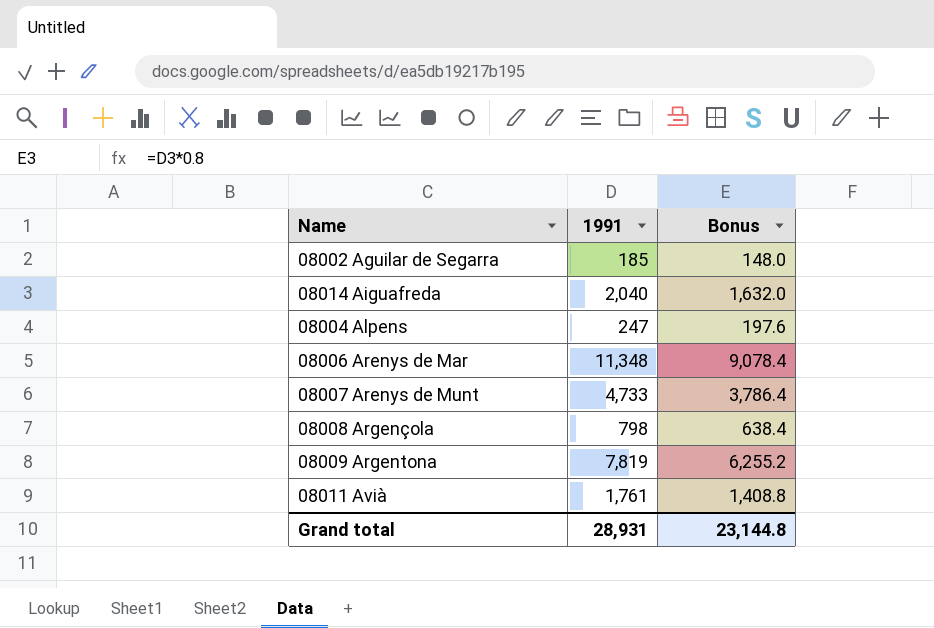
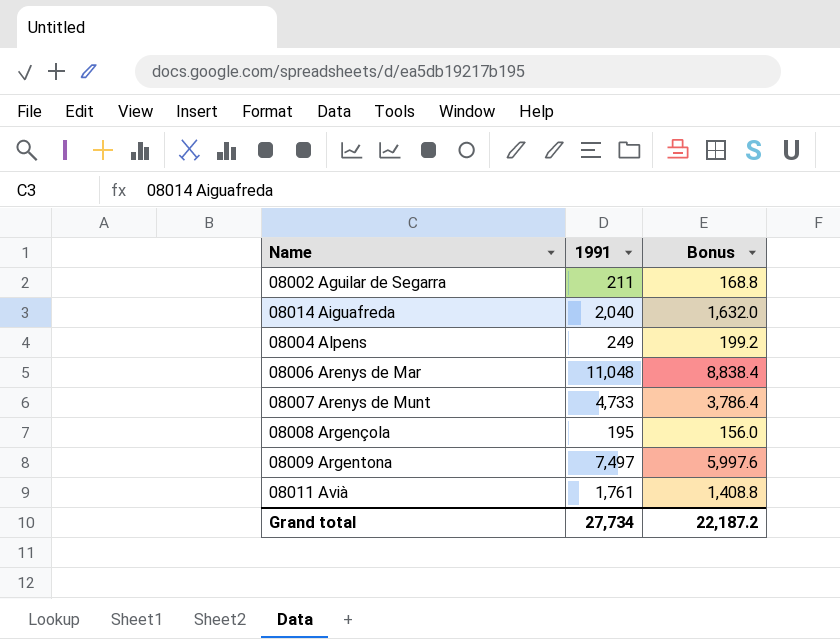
08002 Aguilar de Segarra | 1991: 185 -> 211
08002 Aguilar de Segarra | Bonus: 148.0 -> 168.8
08004 Alpens | 1991: 247 -> 249
08004 Alpens | Bonus: 197.6 -> 199.2
08006 Arenys de Mar | 1991: 11,348 -> 11,048
08006 Arenys de Mar | Bonus: 9,078.4 -> 8,838.4
08008 Argençola | 1991: 798 -> 195
08008 Argençola | Bonus: 638.4 -> 156.0
08009 Argentona | 1991: 7,819 -> 7,497
08009 Argentona | Bonus: 6,255.2 -> 5,997.6
Grand total | 1991: 28,931 -> 27,734
Grand total | Bonus: 23,144.8 -> 22,187.2

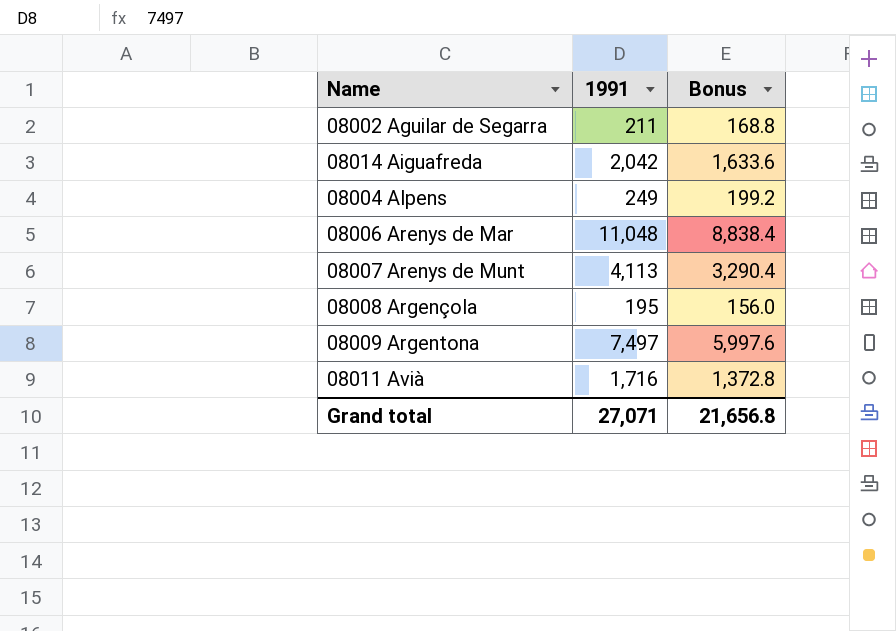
08014 Aiguafreda | 1991: 2,040 -> 2,042
08014 Aiguafreda | Bonus: 1,632.0 -> 1,633.6
08007 Arenys de Munt | 1991: 4,733 -> 4,113
08007 Arenys de Munt | Bonus: 3,786.4 -> 3,290.4
08011 Avià | 1991: 1,761 -> 1,716
08011 Avià | Bonus: 1,408.8 -> 1,372.8
Grand total | 1991: 27,734 -> 27,071
Grand total | Bonus: 22,187.2 -> 21,656.8

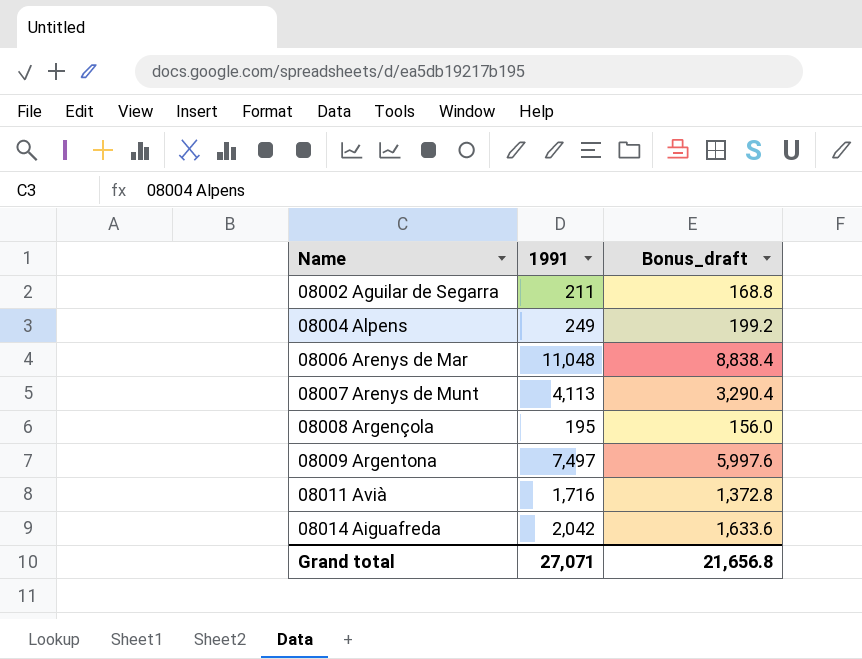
row order: none -> Name ascending
column name: Bonus -> Bonus_draft

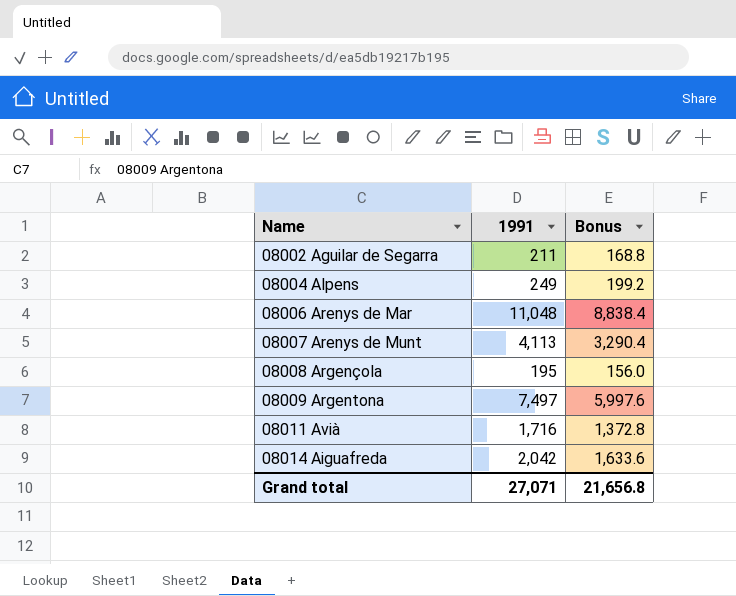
column name: Bonus_draft -> Bonus

